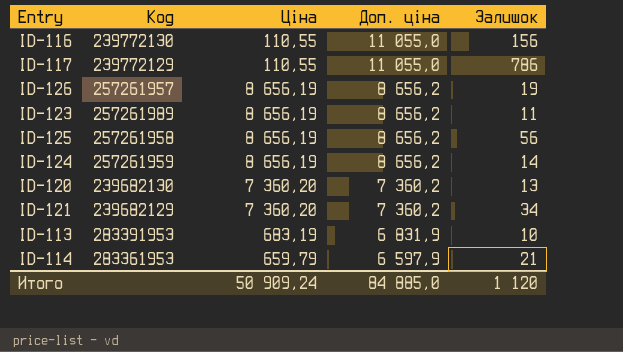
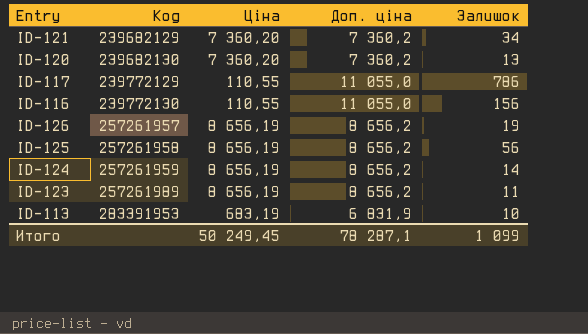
row order: Доп. ціна descending -> Код ascending
row ID-114: 283361953 | 659,79 | 6 597,9 | 21 -> none
Итого | Ціна: 50 909,24 -> 50 249,45
Итого | Доп. ціна: 84 885,0 -> 78 287,1
Итого | Залишок: 1 120 -> 1 099

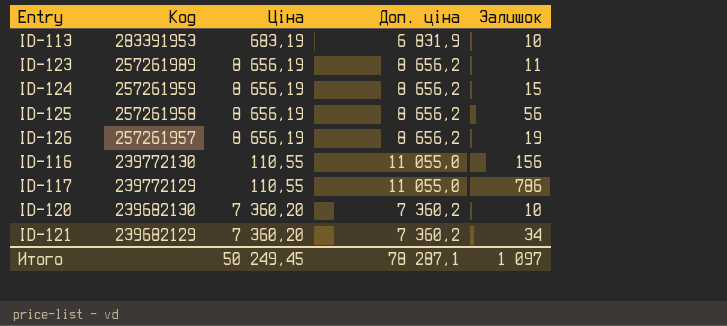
row order: Код ascending -> Код descending
ID-124 | Залишок: 14 -> 15
ID-120 | Залишок: 13 -> 10
Итого | Залишок: 1 099 -> 1 097

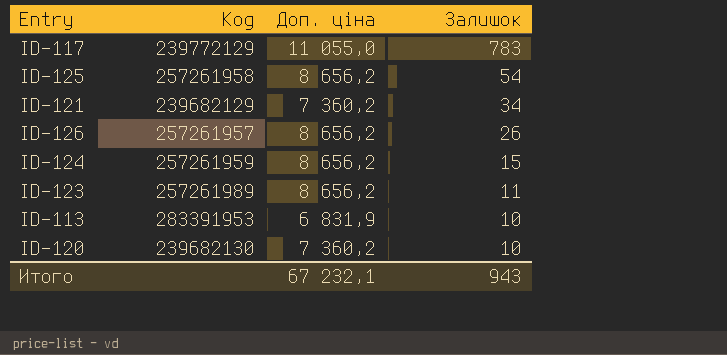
row order: Код descending -> Залишок descending
column Ціна | position: 3 -> none
row ID-116: 239772130 | 110,55 | 11 055,0 | 156 -> none
ID-117 | Залишок: 786 -> 783
ID-125 | Залишок: 56 -> 54
ID-126 | Залишок: 19 -> 26
Итого | Доп. ціна: 78 287,1 -> 67 232,1
Итого | Залишок: 1 097 -> 943

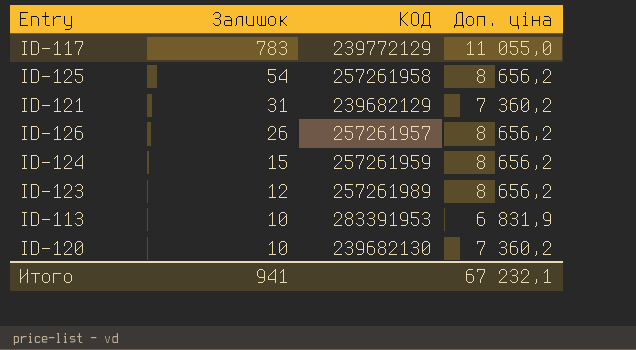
column Залишок | position: 4 -> 2
column name: Код -> КОД
ID-121 | Залишок: 34 -> 31
ID-123 | Залишок: 11 -> 12
Итого | Залишок: 943 -> 941

